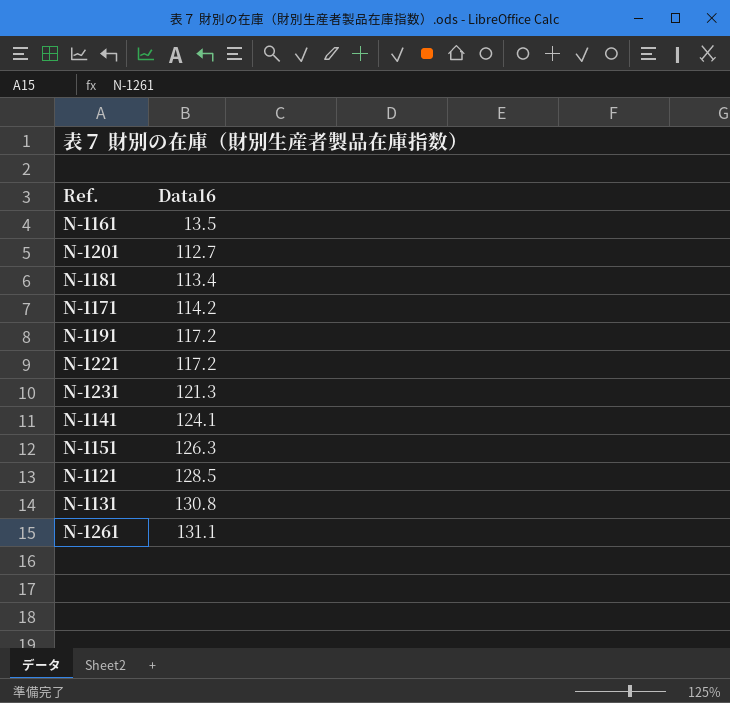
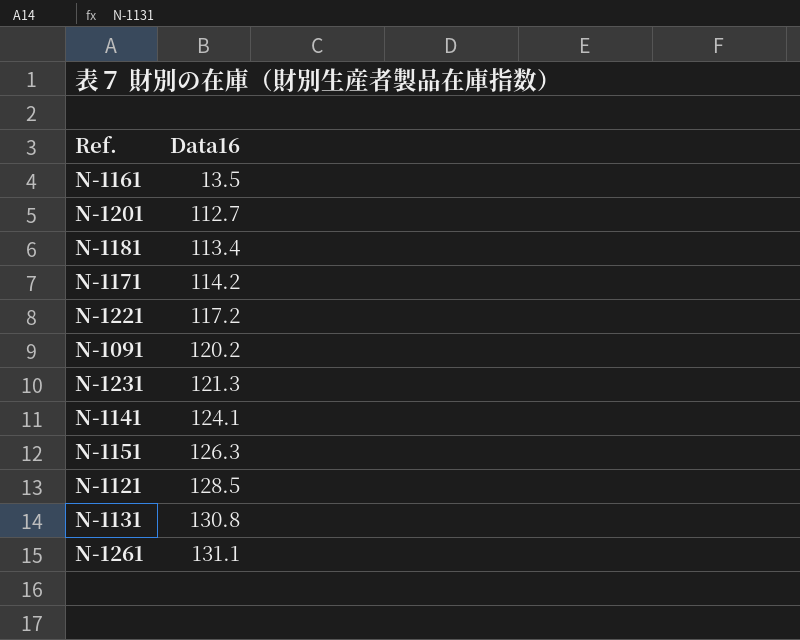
row N-1191: 117.2 -> none
row N-1091: none -> 120.2

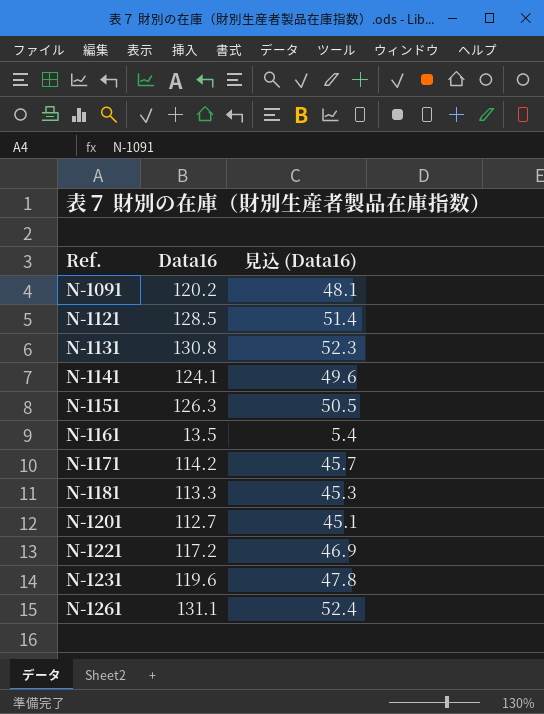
row order: Data16 ascending -> Ref. ascending
column 見込 (Data16) | formula: none -> [Data16] * 0.4
N-1181 | Data16: 113.4 -> 113.3
N-1231 | Data16: 121.3 -> 119.6

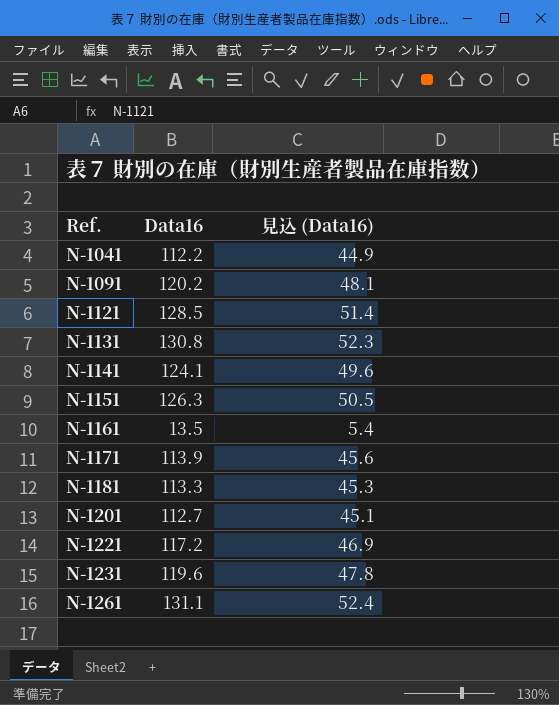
row N-1041: none -> 112.2 | 44.9
N-1171 | Data16: 114.2 -> 113.9
N-1171 | 見込 (Data16): 45.7 -> 45.6

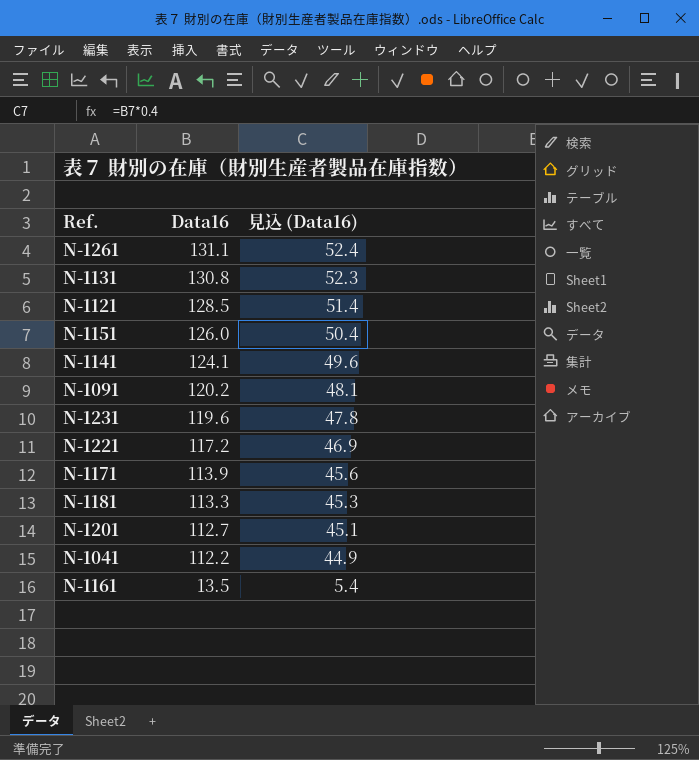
row order: Ref. ascending -> Data16 descending
N-1151 | Data16: 126.3 -> 126.0
N-1151 | 見込 (Data16): 50.5 -> 50.4

